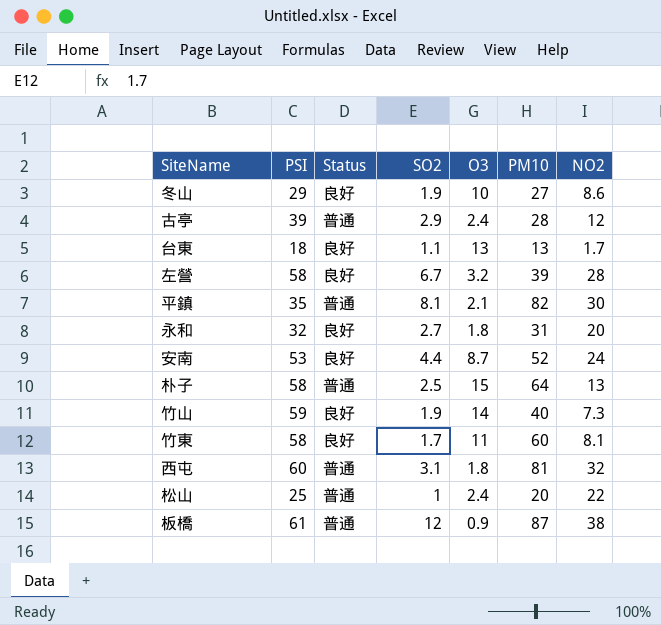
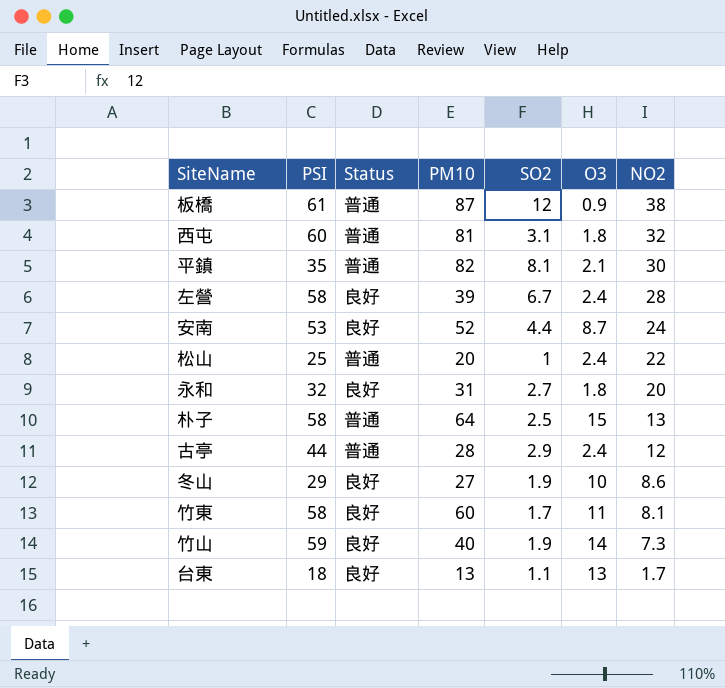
row order: none -> NO2 descending
column PM10 | position: 6 -> 4
左營 | O3: 3.2 -> 2.4
古亭 | PSI: 39 -> 44

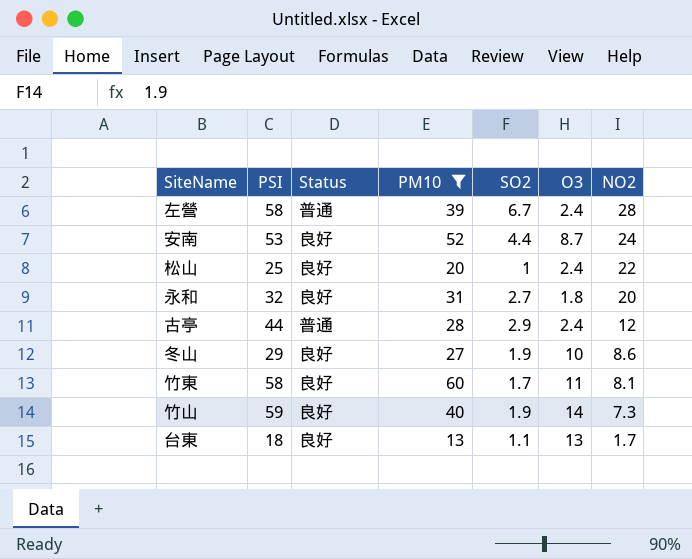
filter: none -> PM10 <= 60
左營 | Status: 良好 -> 普通
松山 | Status: 普通 -> 良好

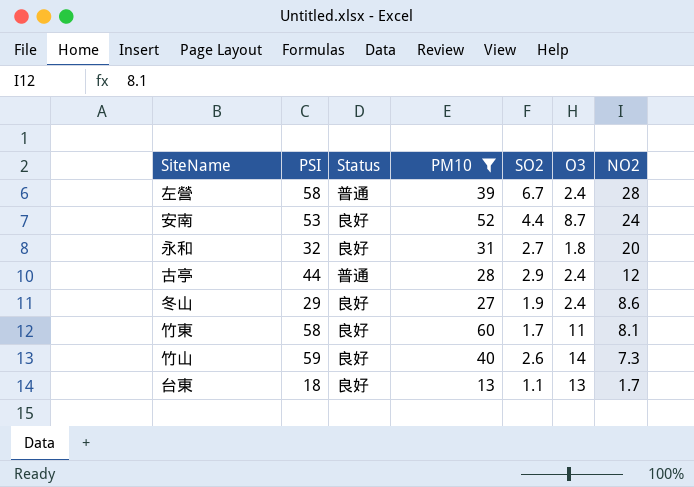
row 松山: 25 | 良好 | 20 | 1 | 2.4 | 22 -> none
冬山 | O3: 10 -> 2.4
竹山 | SO2: 1.9 -> 2.6

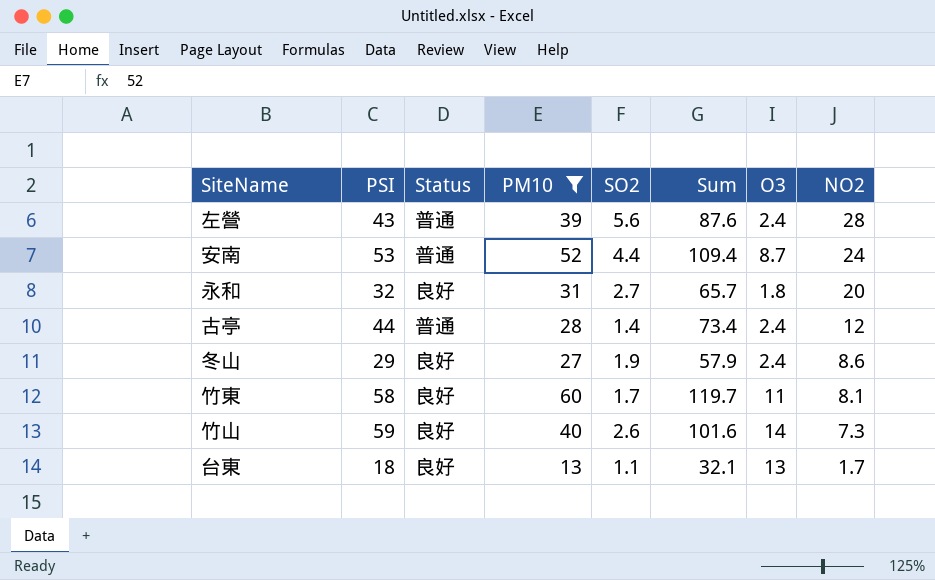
column Sum | formula: none -> [PSI] + [PM10] + [SO2]
左營 | PSI: 58 -> 43
左營 | SO2: 6.7 -> 5.6
安南 | Status: 良好 -> 普通
古亭 | SO2: 2.9 -> 1.4

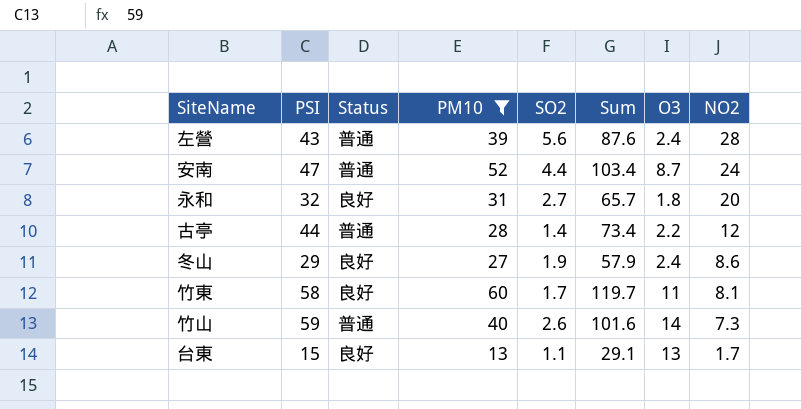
安南 | PSI: 53 -> 47
安南 | Sum: 109.4 -> 103.4
古亭 | O3: 2.4 -> 2.2
竹山 | Status: 良好 -> 普通
台東 | PSI: 18 -> 15
台東 | Sum: 32.1 -> 29.1

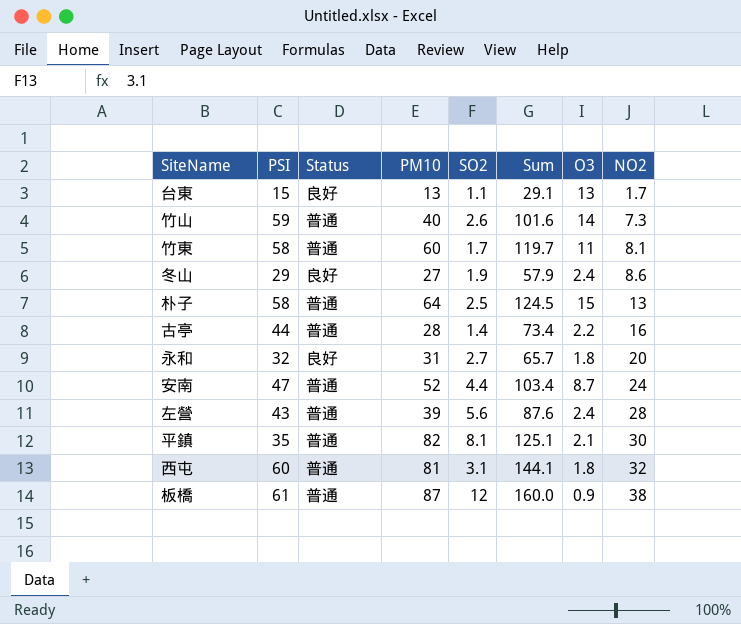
filter: PM10 <= 60 -> none
row order: NO2 descending -> NO2 ascending
竹東 | Status: 良好 -> 普通
古亭 | NO2: 12 -> 16

